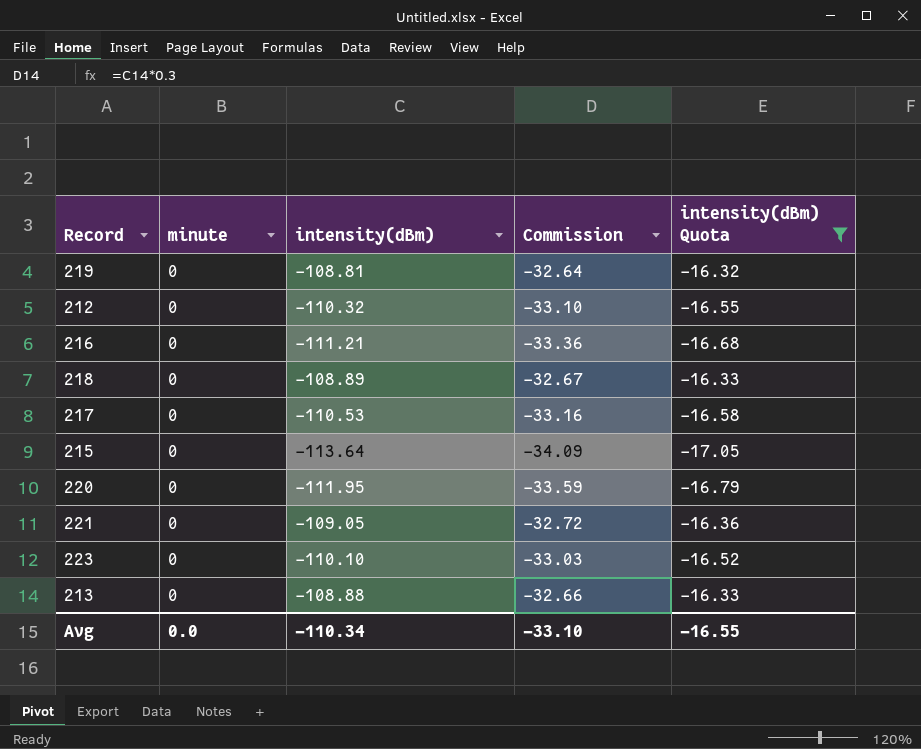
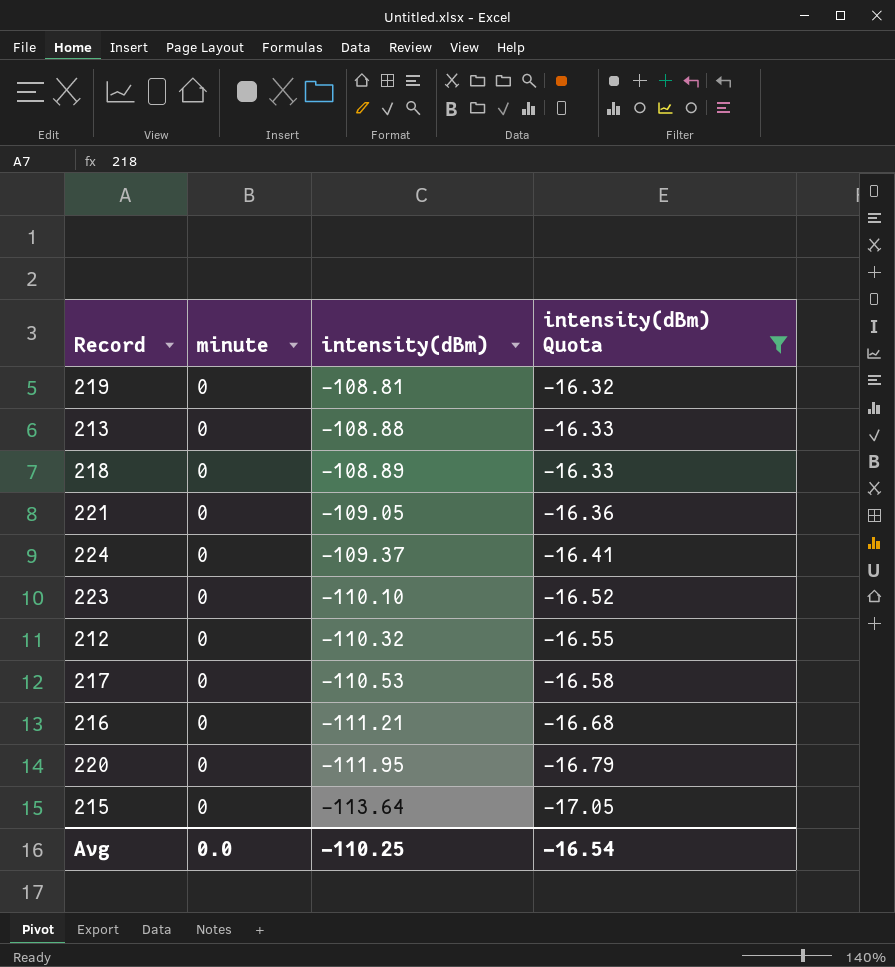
row order: none -> intensity(dBm) descending
column Commission | formula: [intensity(dBm)] * 0.3 -> none
row 224: none -> 0 | -109.37 | -16.41
Avg | intensity(dBm): -110.34 -> -110.25
Avg | intensity(dBm) Quota: -16.55 -> -16.54

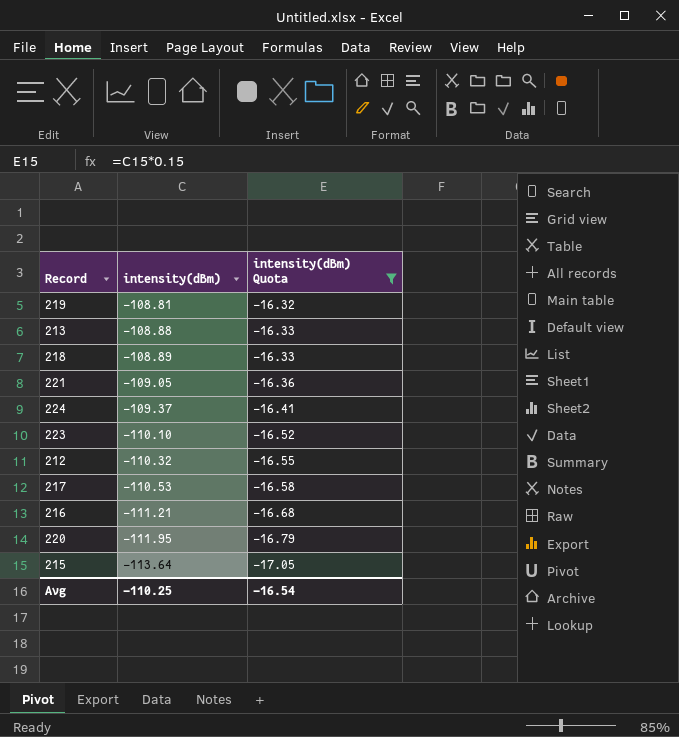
column minute | position: 2 -> none

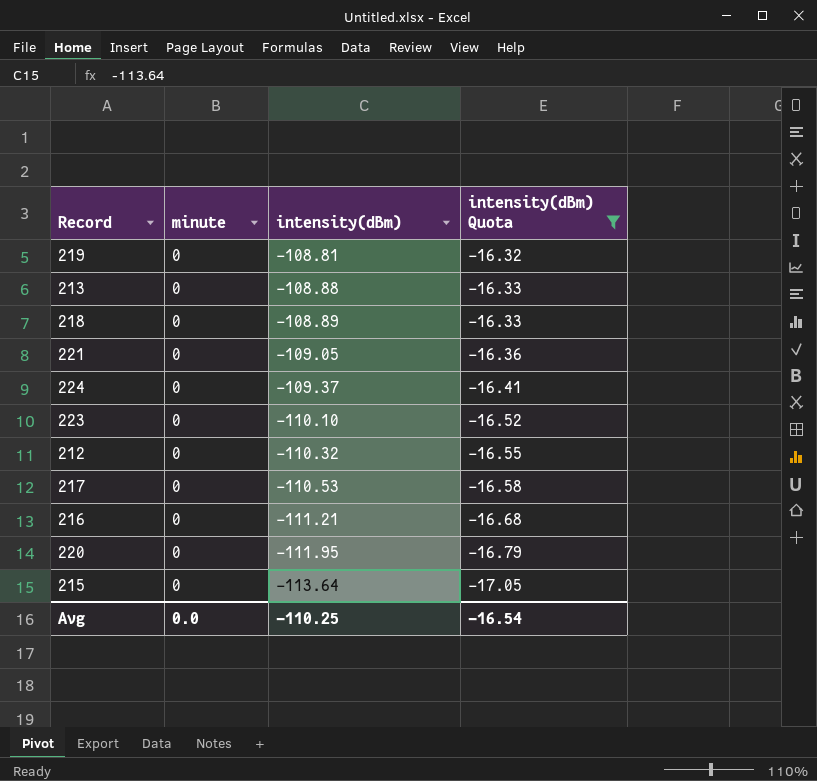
column minute | position: none -> 2

